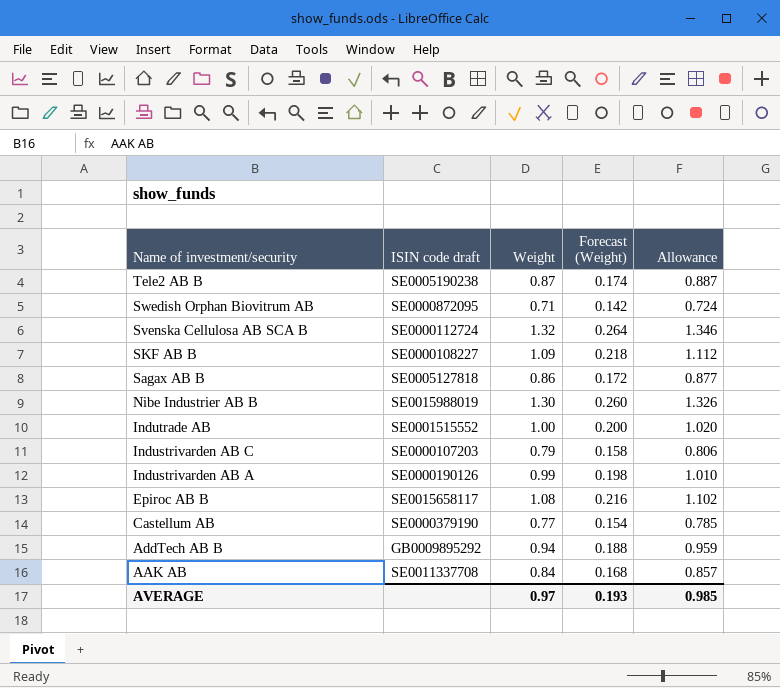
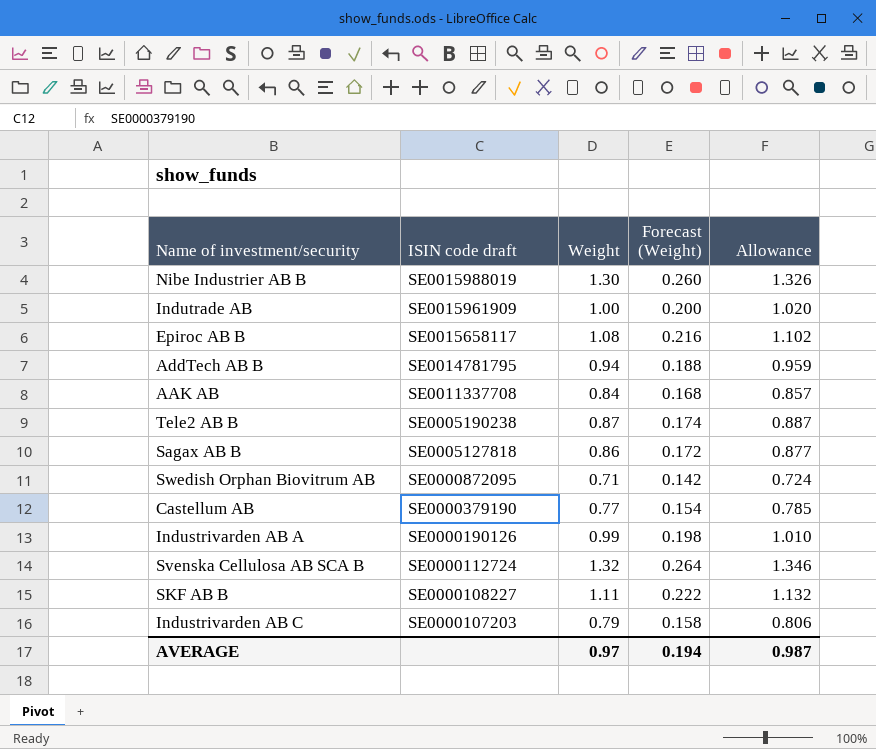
row order: Name of investment/security descending -> ISIN code draft descending
Indutrade AB | ISIN code draft: SE0001515552 -> SE0015961909
AddTech AB B | ISIN code draft: GB0009895292 -> SE0014781795
SKF AB B | Weight: 1.09 -> 1.11
SKF AB B | Forecast (Weight): 0.218 -> 0.222
SKF AB B | Allowance: 1.112 -> 1.132
AVERAGE | Forecast (Weight): 0.193 -> 0.194
AVERAGE | Allowance: 0.985 -> 0.987

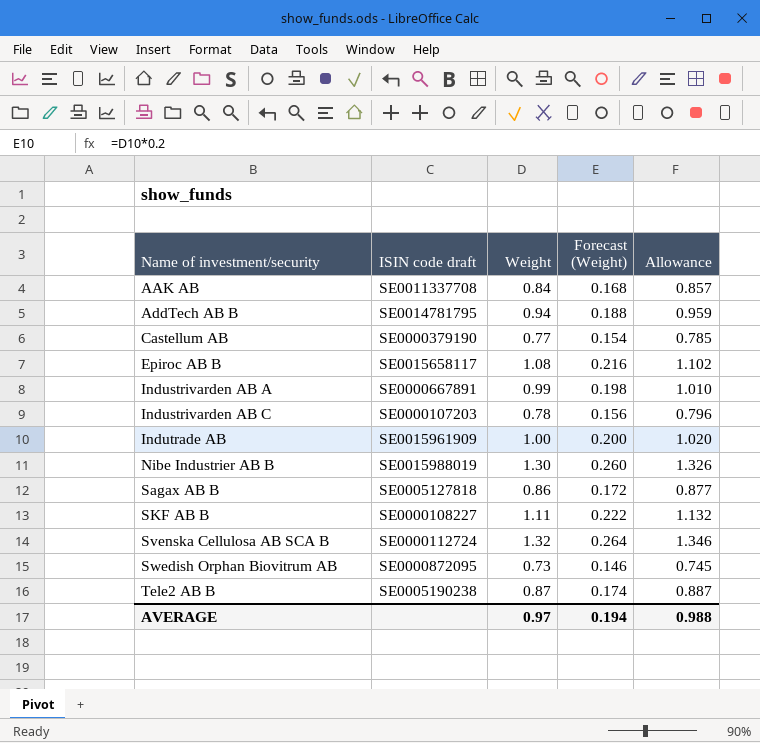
row order: ISIN code draft descending -> Name of investment/security ascending
Industrivarden AB A | ISIN code draft: SE0000190126 -> SE0000667891
Industrivarden AB C | Weight: 0.79 -> 0.78
Industrivarden AB C | Forecast (Weight): 0.158 -> 0.156
Industrivarden AB C | Allowance: 0.806 -> 0.796
Swedish Orphan Biovitrum AB | Weight: 0.71 -> 0.73
Swedish Orphan Biovitrum AB | Forecast (Weight): 0.142 -> 0.146
Swedish Orphan Biovitrum AB | Allowance: 0.724 -> 0.745
AVERAGE | Allowance: 0.987 -> 0.988

